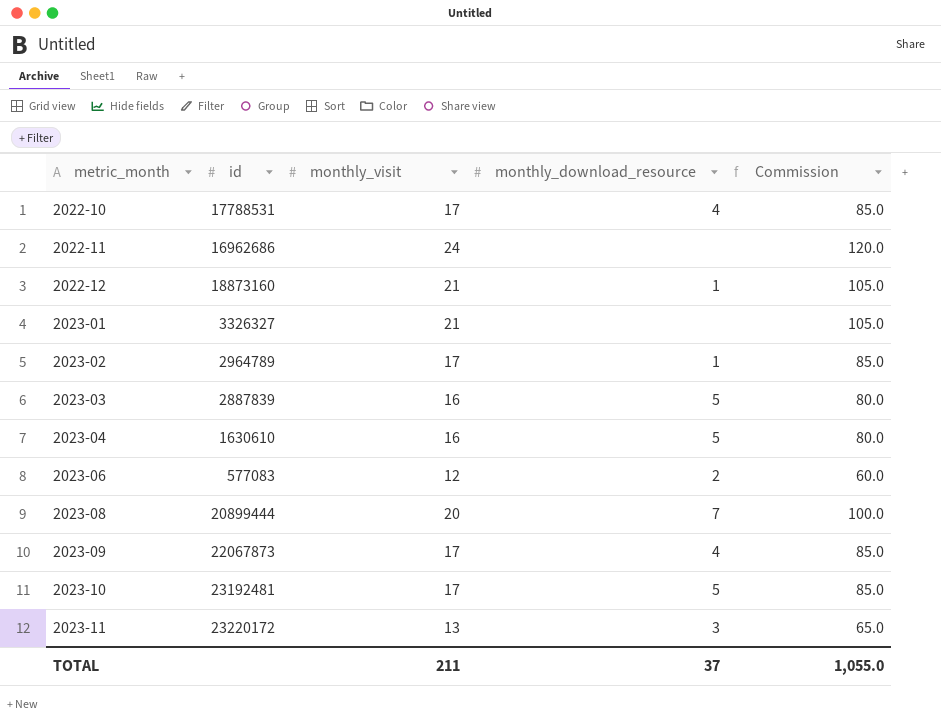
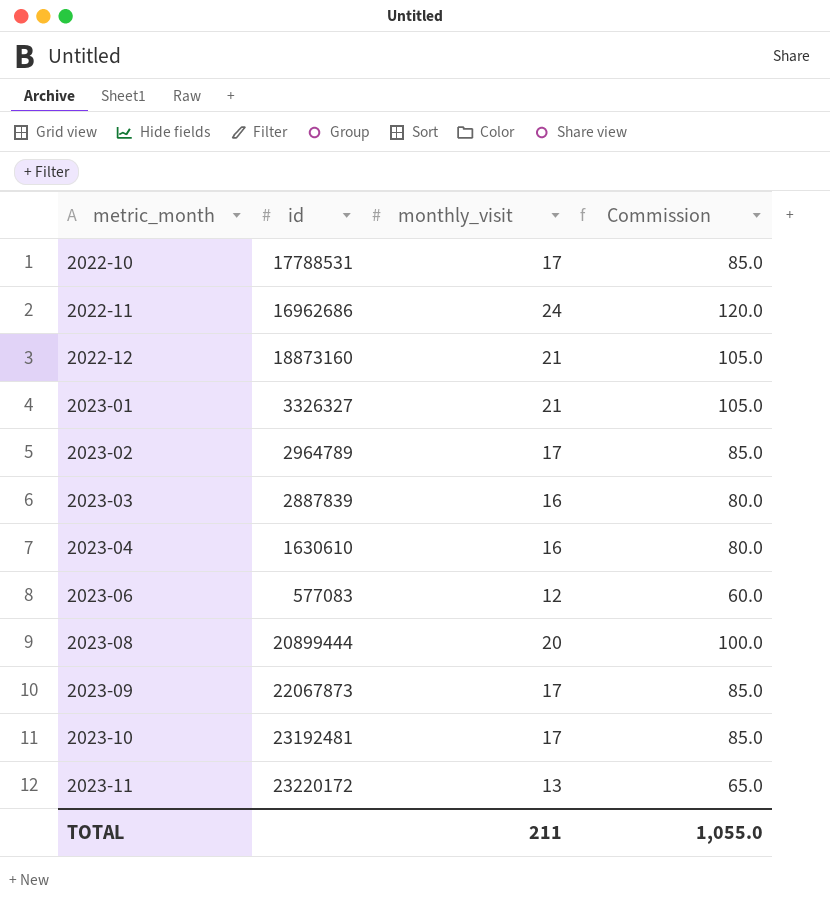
column monthly_download_resource | position: 4 -> none

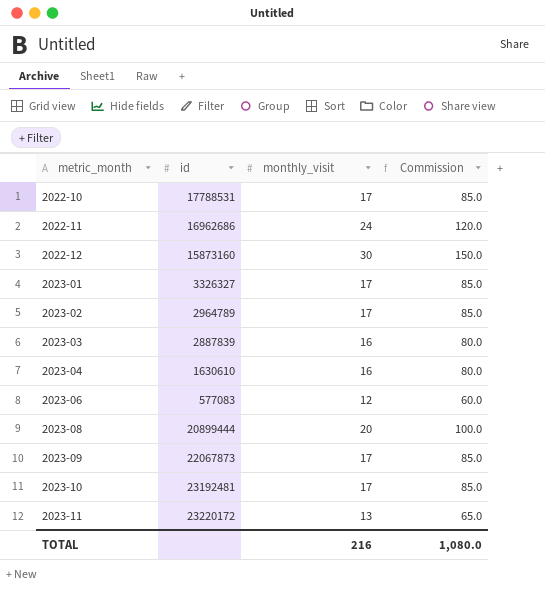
2022-12 | id: 18873160 -> 15873160
2022-12 | monthly_visit: 21 -> 30
2022-12 | Commission: 105.0 -> 150.0
2023-01 | monthly_visit: 21 -> 17
2023-01 | Commission: 105.0 -> 85.0
TOTAL | monthly_visit: 211 -> 216
TOTAL | Commission: 1,055.0 -> 1,080.0

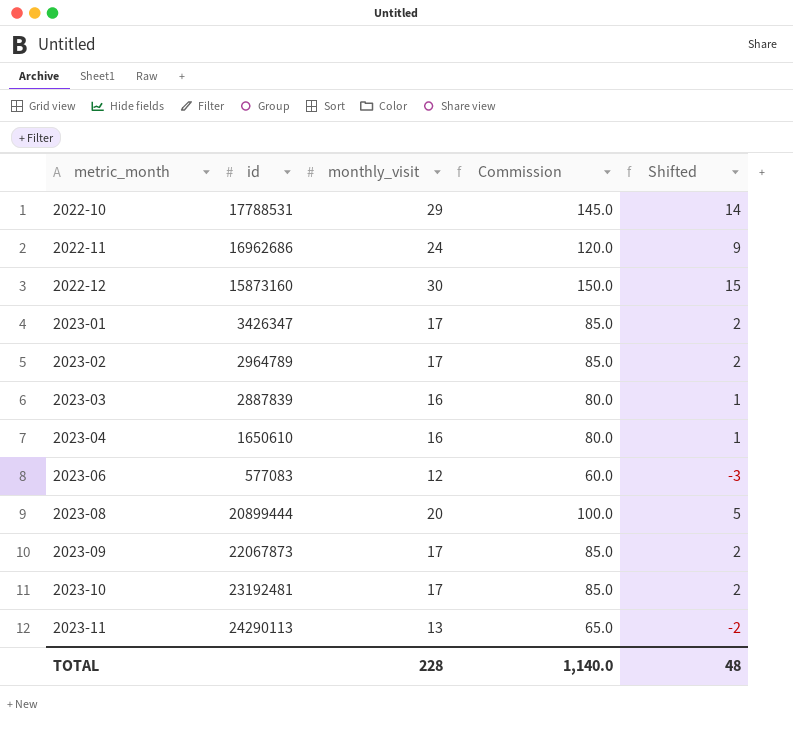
column Shifted | formula: none -> [monthly_visit] - 15
2022-10 | monthly_visit: 17 -> 29
2022-10 | Commission: 85.0 -> 145.0
2023-01 | id: 3326327 -> 3426347
2023-04 | id: 1630610 -> 1650610
2023-11 | id: 23220172 -> 24290113
TOTAL | monthly_visit: 216 -> 228
TOTAL | Commission: 1,080.0 -> 1,140.0

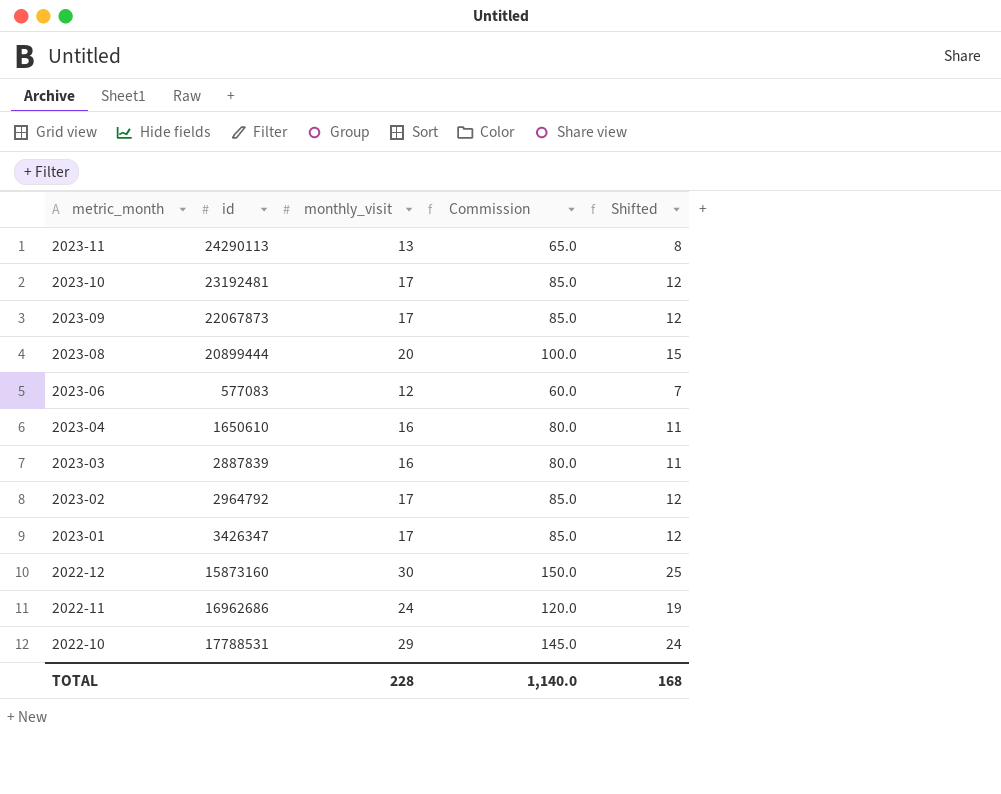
row order: metric_month ascending -> metric_month descending
column Shifted | formula: [monthly_visit] - 15 -> [monthly_visit] - 5
2023-02 | id: 2964789 -> 2964792
TOTAL | Shifted: 48 -> 168

